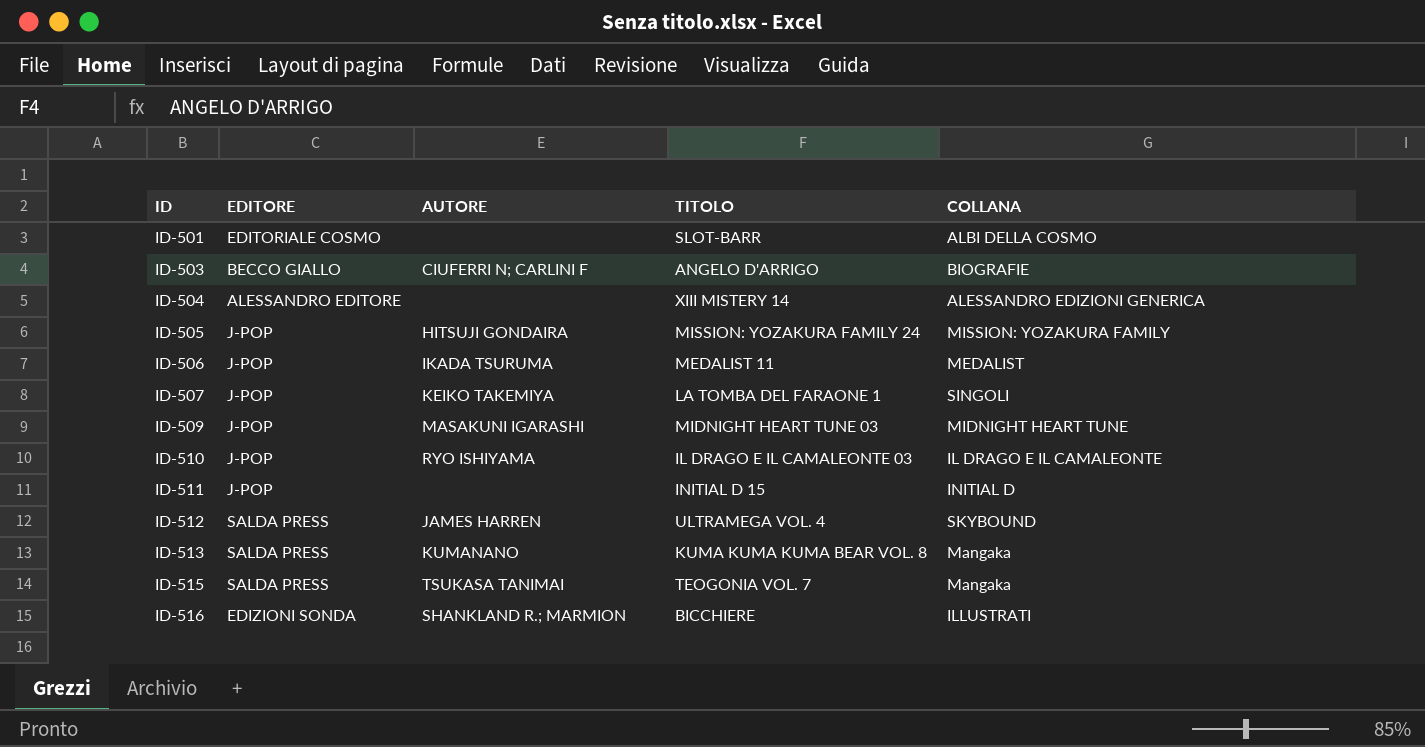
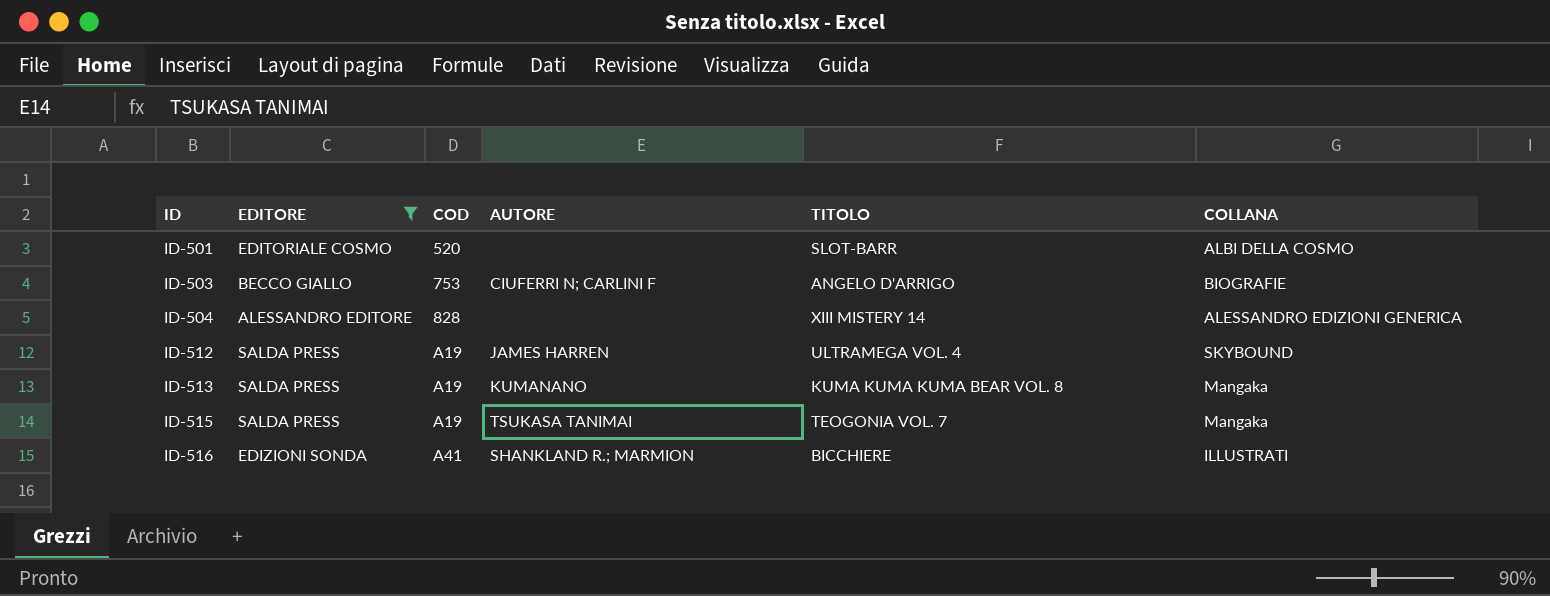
filter: none -> EDITORE != J-POP
column COD | position: none -> 3

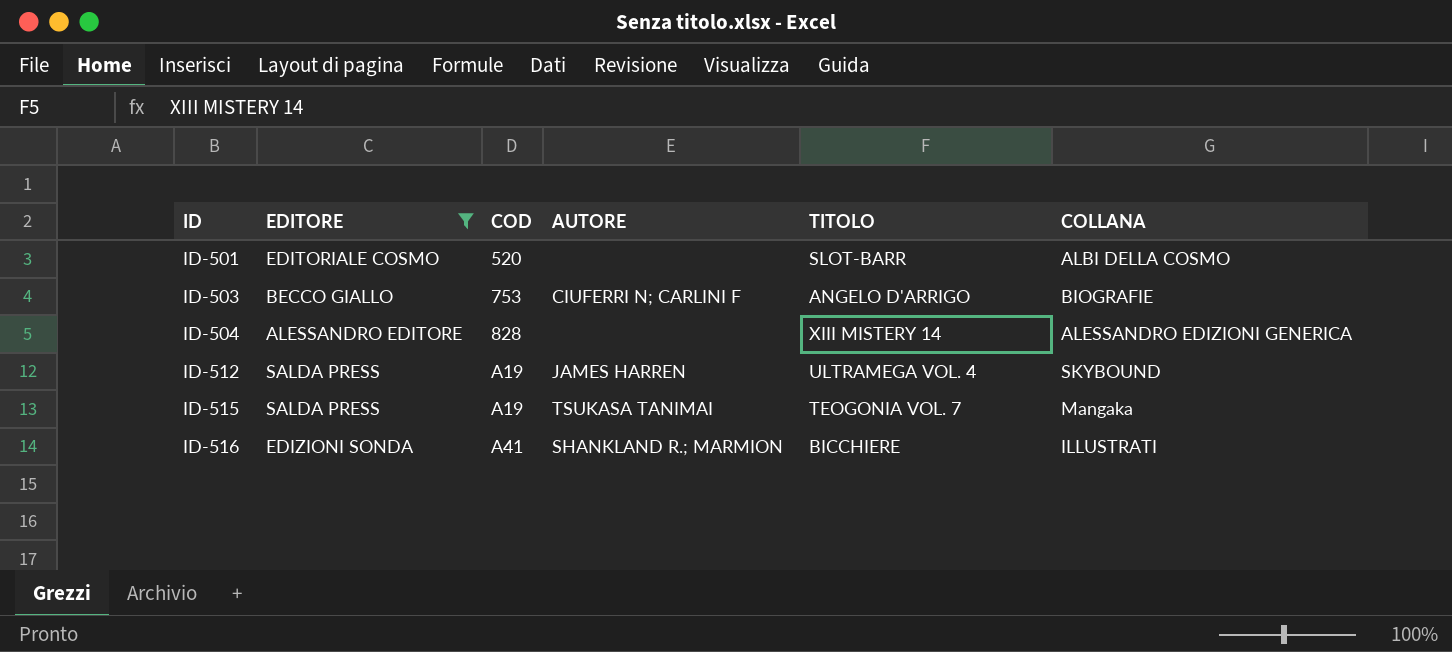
row ID-513: SALDA PRESS | A19 | KUMANANO | KUMA KUMA KUMA BEAR VOL. 8 | Mangaka -> none

